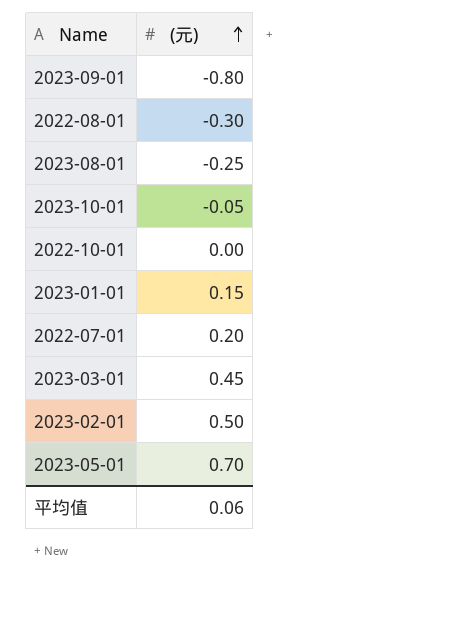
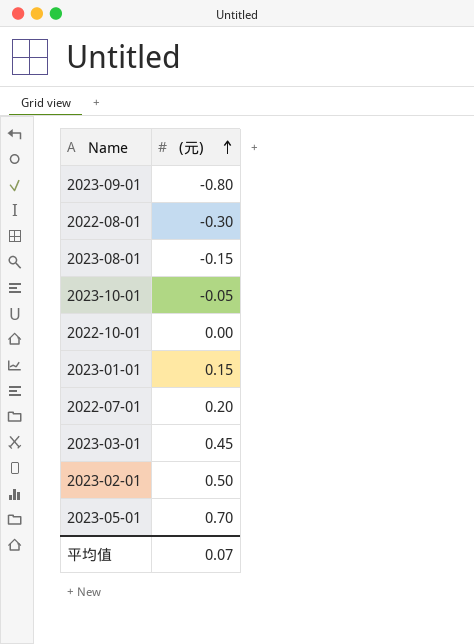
2023-08-01 | (元): -0.25 -> -0.15
平均值 | (元): 0.06 -> 0.07

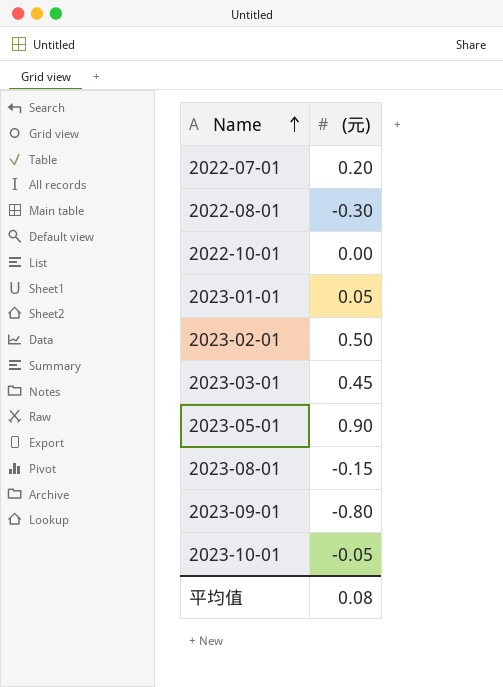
row order: (元) ascending -> Name ascending
2023-01-01 | (元): 0.15 -> 0.05
2023-05-01 | (元): 0.70 -> 0.90
平均值 | (元): 0.07 -> 0.08

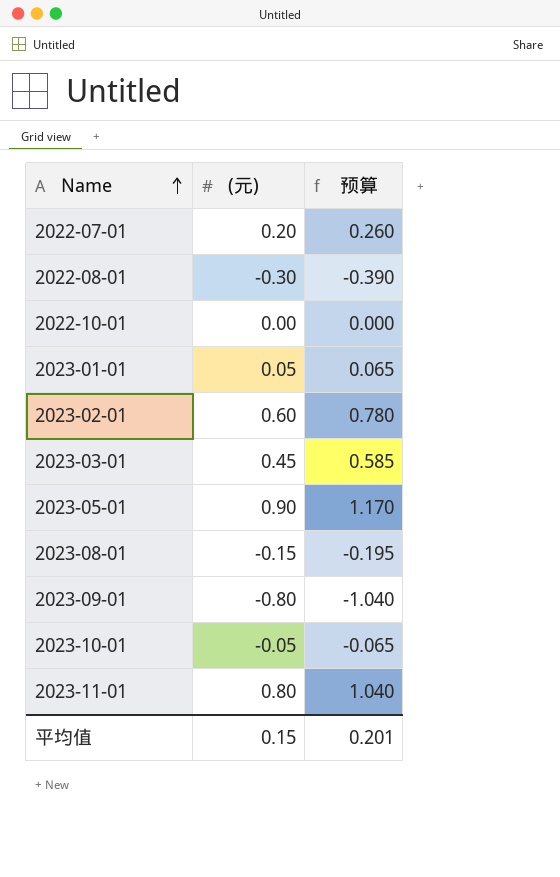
column 预算 | formula: none -> [(元)] * 1.3
2023-02-01 | (元): 0.50 -> 0.60
row 2023-11-01: none -> 0.80 | 1.040
平均值 | (元): 0.08 -> 0.15

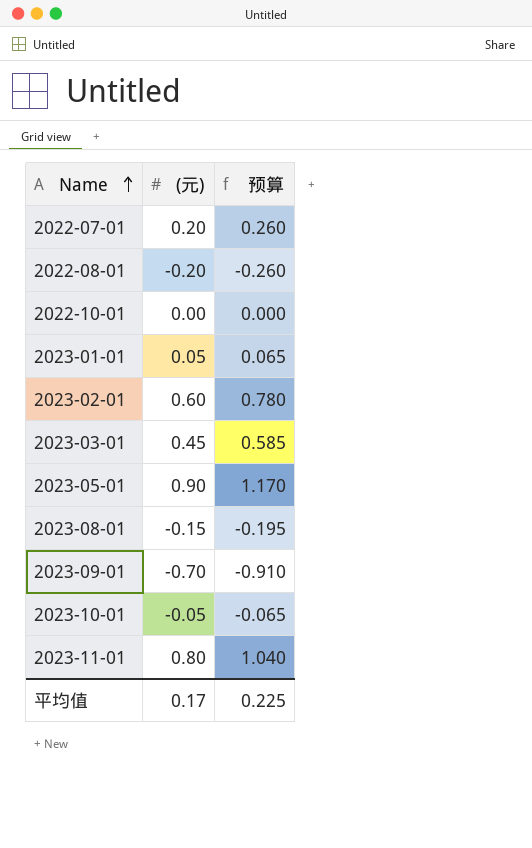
2022-08-01 | (元): -0.30 -> -0.20
2022-08-01 | 预算: -0.390 -> -0.260
2023-09-01 | (元): -0.80 -> -0.70
2023-09-01 | 预算: -1.040 -> -0.910
平均值 | (元): 0.15 -> 0.17
平均值 | 预算: 0.201 -> 0.225

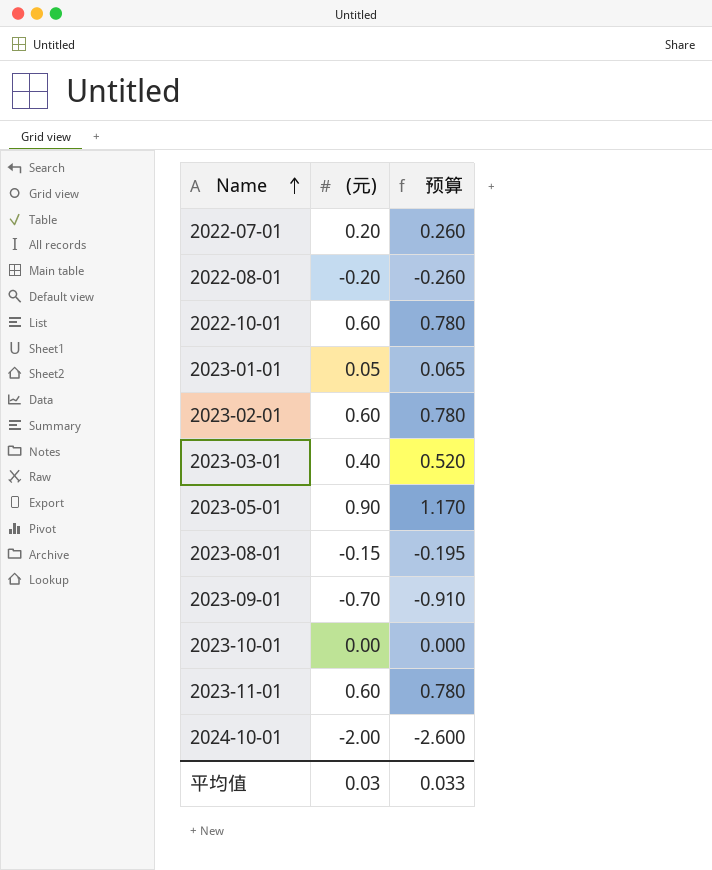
2022-10-01 | (元): 0.00 -> 0.60
2022-10-01 | 预算: 0.000 -> 0.780
2023-03-01 | (元): 0.45 -> 0.40
2023-03-01 | 预算: 0.585 -> 0.520
2023-10-01 | (元): -0.05 -> 0.00
2023-10-01 | 预算: -0.065 -> 0.000
2023-11-01 | (元): 0.80 -> 0.60
2023-11-01 | 预算: 1.040 -> 0.780
row 2024-10-01: none -> -2.00 | -2.600
平均值 | (元): 0.17 -> 0.03
平均值 | 预算: 0.225 -> 0.033

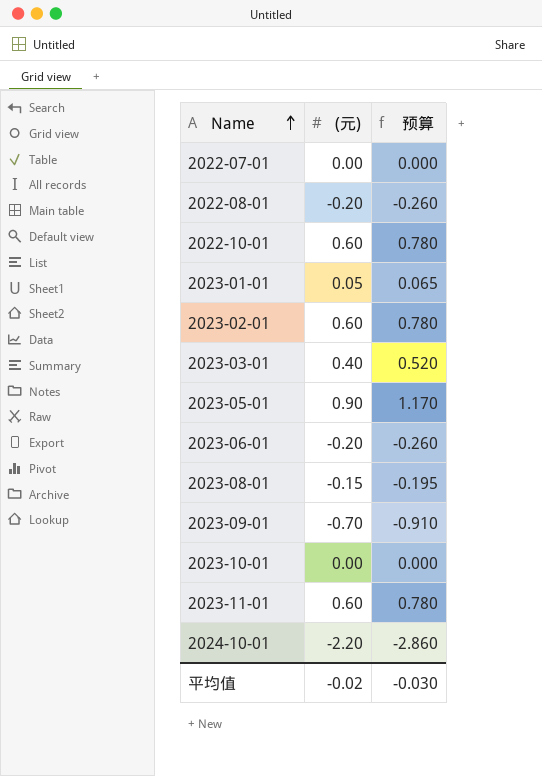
2022-07-01 | (元): 0.20 -> 0.00
2022-07-01 | 预算: 0.260 -> 0.000
row 2023-06-01: none -> -0.20 | -0.260
2024-10-01 | (元): -2.00 -> -2.20
2024-10-01 | 预算: -2.600 -> -2.860
平均值 | (元): 0.03 -> -0.02
平均值 | 预算: 0.033 -> -0.030

